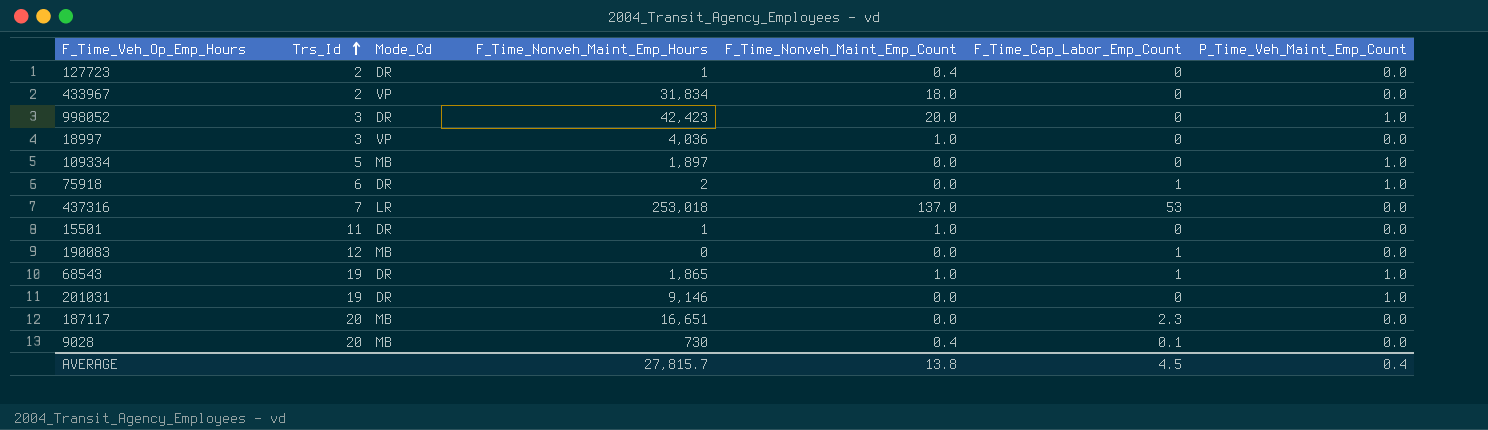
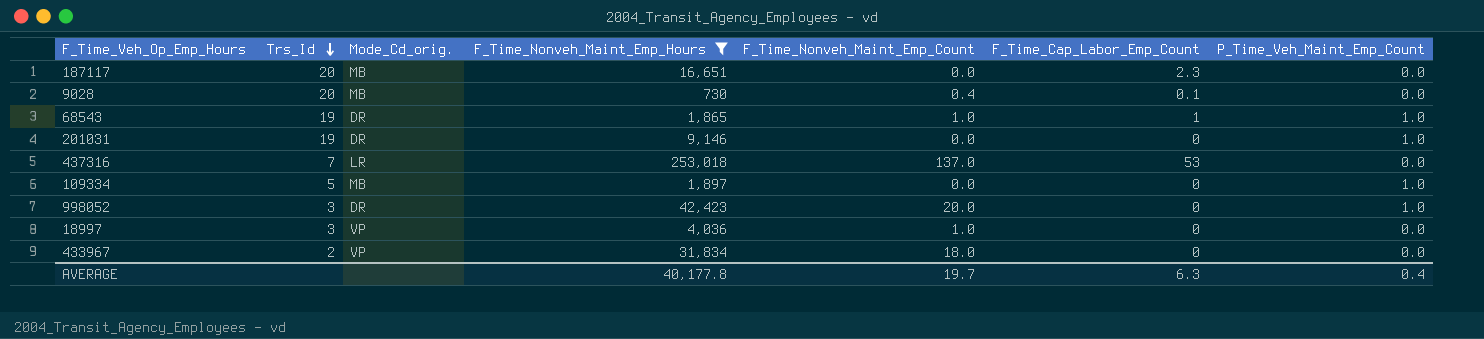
filter: none -> F_Time_Nonveh_Maint_Emp_Hours >= 730
row order: Trs_Id ascending -> Trs_Id descending
column name: Mode_Cd -> Mode_Cd_orig.
AVERAGE | F_Time_Nonveh_Maint_Emp_Hours: 27,815.7 -> 40,177.8
AVERAGE | F_Time_Nonveh_Maint_Emp_Count: 13.8 -> 19.7
AVERAGE | F_Time_Cap_Labor_Emp_Count: 4.5 -> 6.3

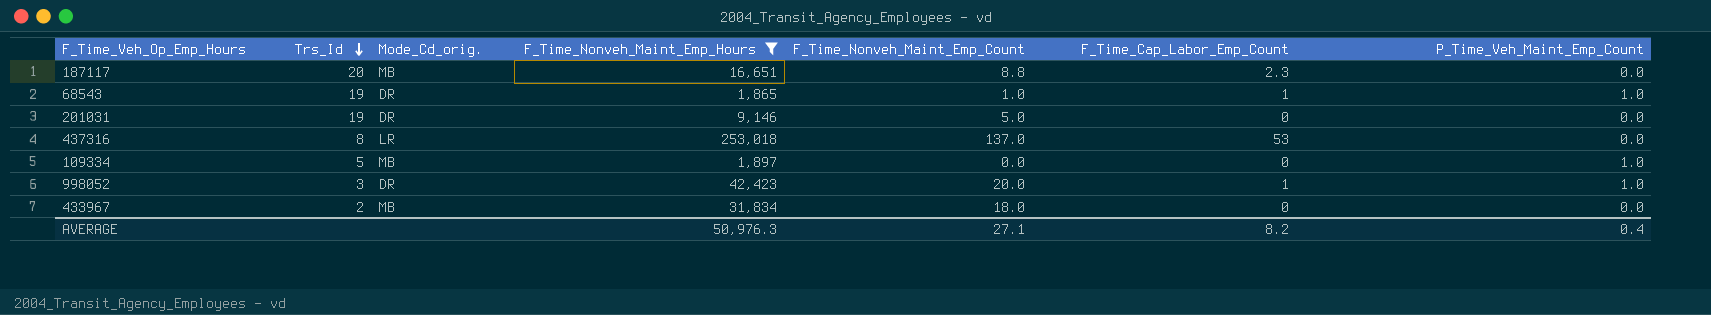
row 9028: 20 | MB | 730 | 0.4 | 0.1 | 0.0 -> none
row 18997: 3 | VP | 4,036 | 1.0 | 0 | 0.0 -> none
187117 | F_Time_Nonveh_Maint_Emp_Count: 0.0 -> 8.8
201031 | F_Time_Nonveh_Maint_Emp_Count: 0.0 -> 5.0
201031 | P_Time_Veh_Maint_Emp_Count: 1.0 -> 0.0
437316 | Trs_Id: 7 -> 8
998052 | F_Time_Cap_Labor_Emp_Count: 0 -> 1
433967 | Mode_Cd_orig.: VP -> MB
AVERAGE | F_Time_Nonveh_Maint_Emp_Hours: 40,177.8 -> 50,976.3
AVERAGE | F_Time_Nonveh_Maint_Emp_Count: 19.7 -> 27.1
AVERAGE | F_Time_Cap_Labor_Emp_Count: 6.3 -> 8.2

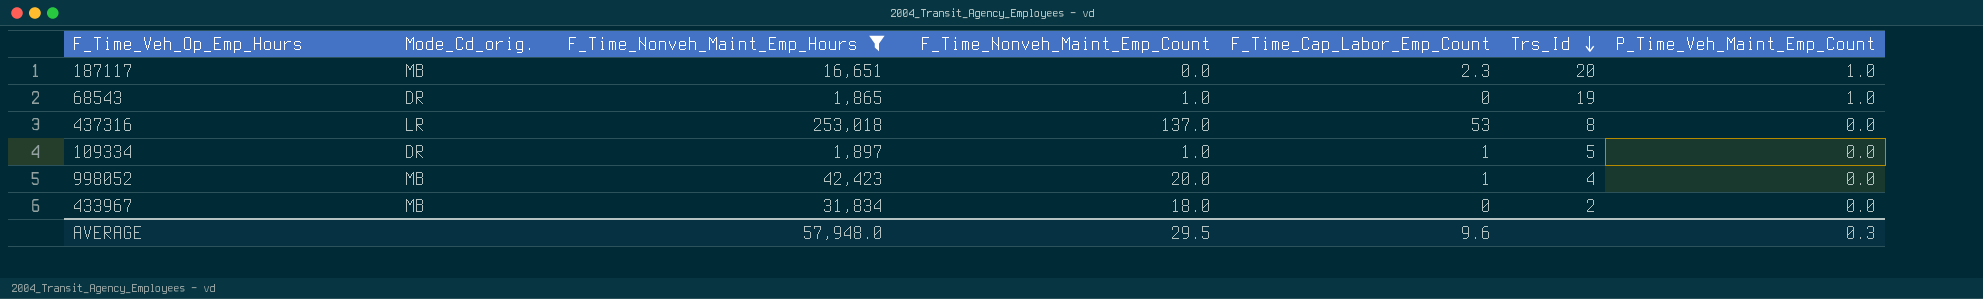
column Trs_Id | position: 2 -> 6
row 201031: 19 | DR | 9,146 | 5.0 | 0 | 0.0 -> none
187117 | F_Time_Nonveh_Maint_Emp_Count: 8.8 -> 0.0
187117 | P_Time_Veh_Maint_Emp_Count: 0.0 -> 1.0
68543 | F_Time_Cap_Labor_Emp_Count: 1 -> 0
109334 | Mode_Cd_orig.: MB -> DR
109334 | F_Time_Nonveh_Maint_Emp_Count: 0.0 -> 1.0
109334 | F_Time_Cap_Labor_Emp_Count: 0 -> 1
109334 | P_Time_Veh_Maint_Emp_Count: 1.0 -> 0.0
998052 | Mode_Cd_orig.: DR -> MB
998052 | Trs_Id: 3 -> 4
998052 | P_Time_Veh_Maint_Emp_Count: 1.0 -> 0.0
AVERAGE | F_Time_Nonveh_Maint_Emp_Hours: 50,976.3 -> 57,948.0
AVERAGE | F_Time_Nonveh_Maint_Emp_Count: 27.1 -> 29.5
AVERAGE | F_Time_Cap_Labor_Emp_Count: 8.2 -> 9.6
AVERAGE | P_Time_Veh_Maint_Emp_Count: 0.4 -> 0.3

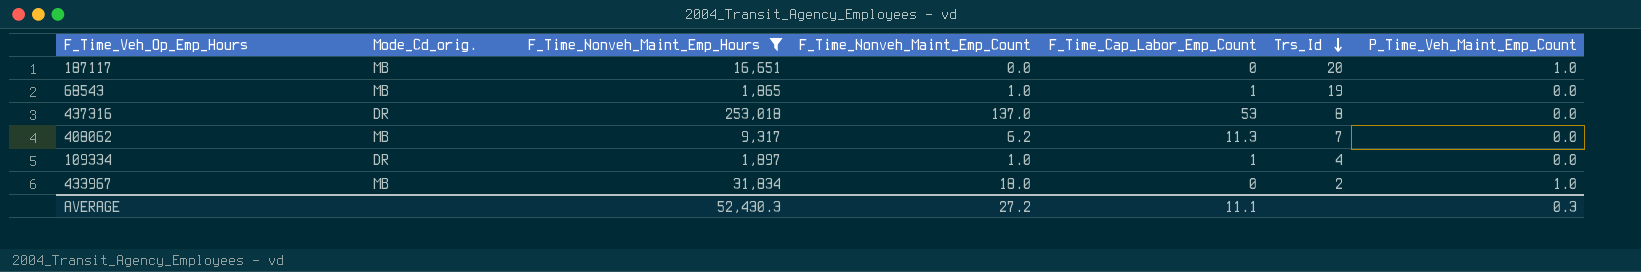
row 998052: MB | 42,423 | 20.0 | 1 | 4 | 0.0 -> none
187117 | F_Time_Cap_Labor_Emp_Count: 2.3 -> 0
68543 | Mode_Cd_orig.: DR -> MB
68543 | F_Time_Cap_Labor_Emp_Count: 0 -> 1
68543 | P_Time_Veh_Maint_Emp_Count: 1.0 -> 0.0
437316 | Mode_Cd_orig.: LR -> DR
row 408062: none -> MB | 9,317 | 6.2 | 11.3 | 7 | 0.0
109334 | Trs_Id: 5 -> 4
433967 | P_Time_Veh_Maint_Emp_Count: 0.0 -> 1.0
AVERAGE | F_Time_Nonveh_Maint_Emp_Hours: 57,948.0 -> 52,430.3
AVERAGE | F_Time_Nonveh_Maint_Emp_Count: 29.5 -> 27.2
AVERAGE | F_Time_Cap_Labor_Emp_Count: 9.6 -> 11.1

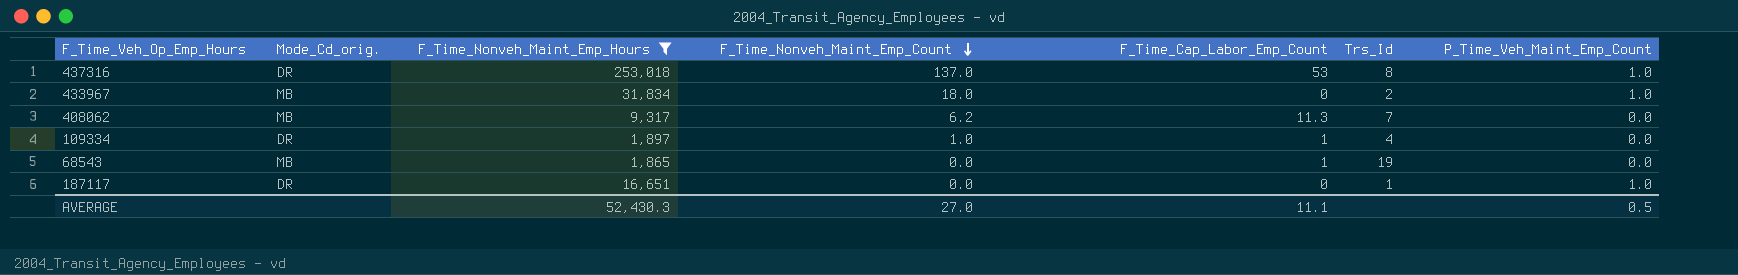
row order: Trs_Id descending -> F_Time_Nonveh_Maint_Emp_Count descending
437316 | P_Time_Veh_Maint_Emp_Count: 0.0 -> 1.0
68543 | F_Time_Nonveh_Maint_Emp_Count: 1.0 -> 0.0
187117 | Mode_Cd_orig.: MB -> DR
187117 | Trs_Id: 20 -> 1
AVERAGE | F_Time_Nonveh_Maint_Emp_Count: 27.2 -> 27.0
AVERAGE | P_Time_Veh_Maint_Emp_Count: 0.3 -> 0.5

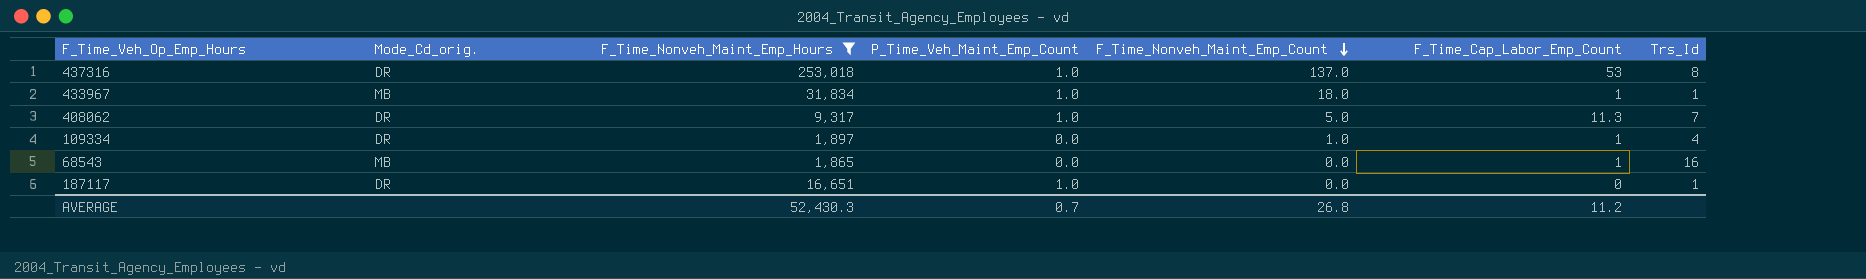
column P_Time_Veh_Maint_Emp_Count | position: 7 -> 4
433967 | F_Time_Cap_Labor_Emp_Count: 0 -> 1
433967 | Trs_Id: 2 -> 1
408062 | Mode_Cd_orig.: MB -> DR
408062 | P_Time_Veh_Maint_Emp_Count: 0.0 -> 1.0
408062 | F_Time_Nonveh_Maint_Emp_Count: 6.2 -> 5.0
68543 | Trs_Id: 19 -> 16
AVERAGE | P_Time_Veh_Maint_Emp_Count: 0.5 -> 0.7
AVERAGE | F_Time_Nonveh_Maint_Emp_Count: 27.0 -> 26.8
AVERAGE | F_Time_Cap_Labor_Emp_Count: 11.1 -> 11.2

